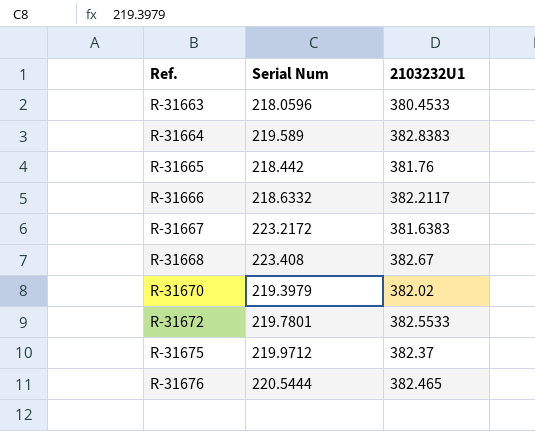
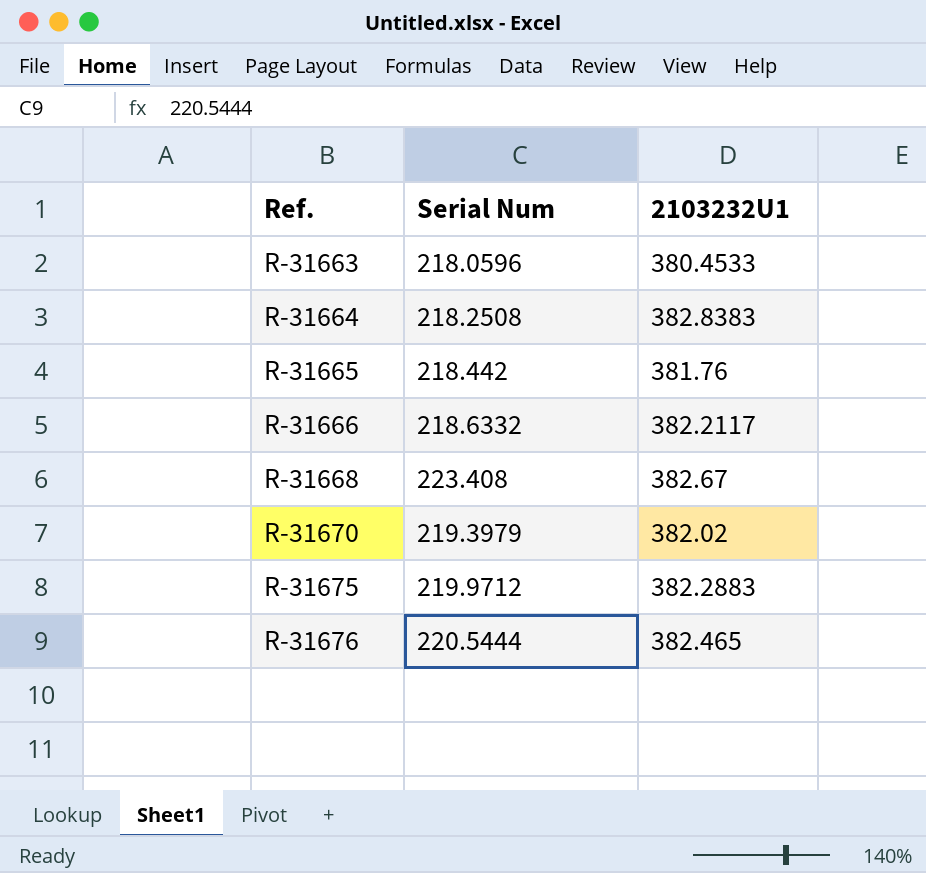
row R-31667: 223.2172 | 381.6383 -> none
row R-31672: 219.7801 | 382.5533 -> none
R-31664 | Serial Num: 219.589 -> 218.2508
R-31675 | 2103232U1: 382.37 -> 382.2883

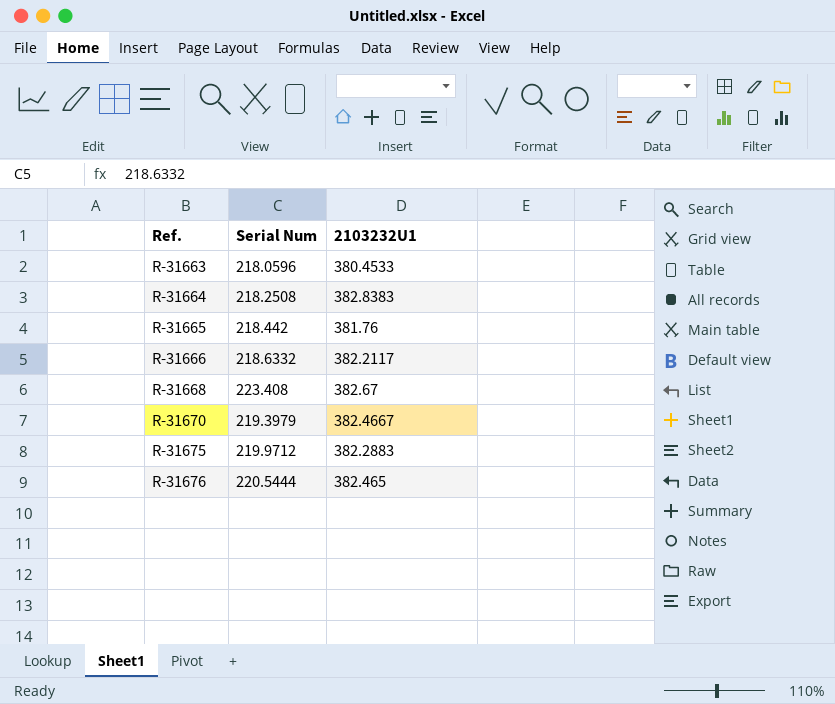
R-31670 | 2103232U1: 382.02 -> 382.4667

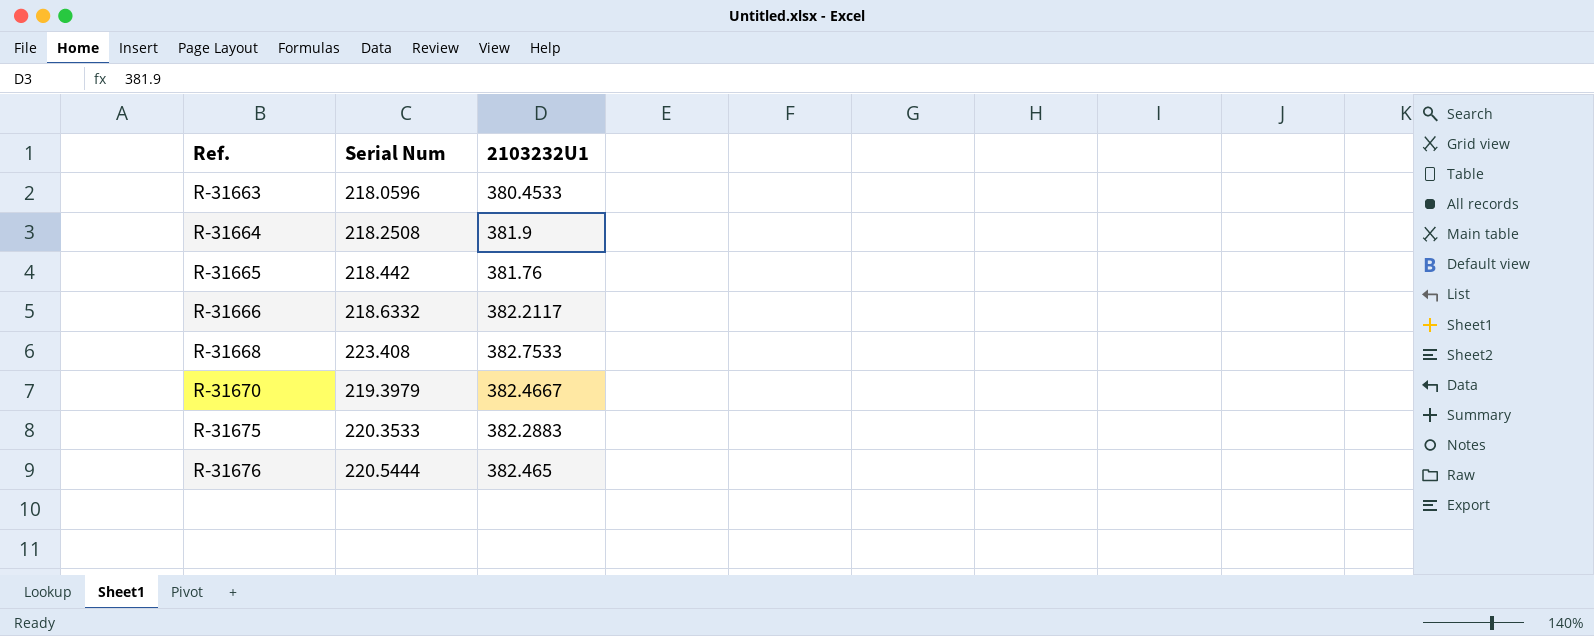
R-31664 | 2103232U1: 382.8383 -> 381.9
R-31668 | 2103232U1: 382.67 -> 382.7533
R-31675 | Serial Num: 219.9712 -> 220.3533

